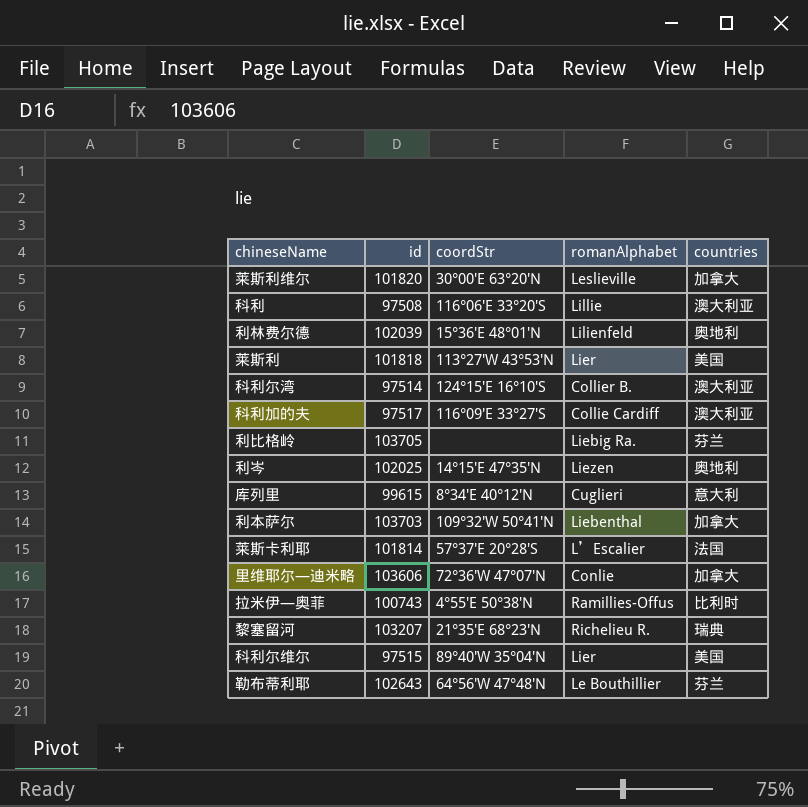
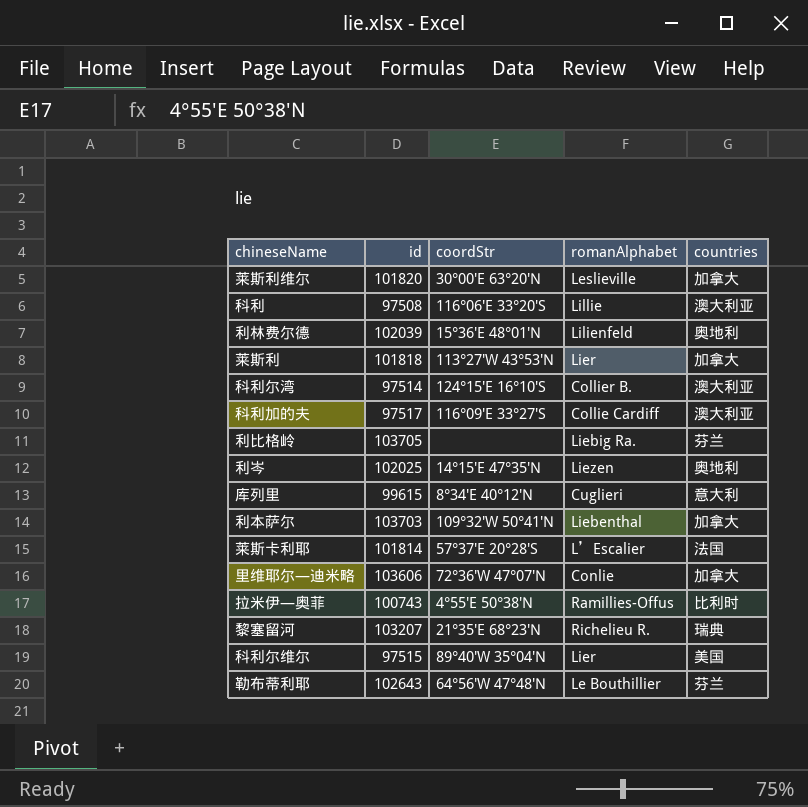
莱斯利 | countries: 美国 -> 加拿大

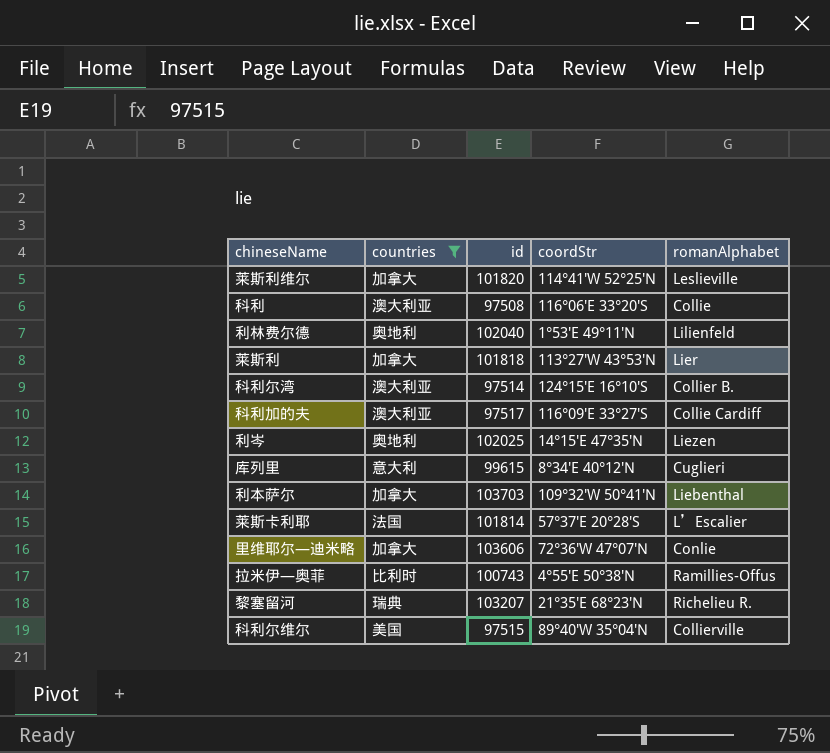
filter: none -> countries != 芬兰
column countries | position: 5 -> 2
莱斯利维尔 | coordStr: 30°00′E 63°20′N -> 114°41′W 52°25′N
科利 | romanAlphabet: Lillie -> Collie
利林费尔德 | id: 102039 -> 102040
利林费尔德 | coordStr: 15°36′E 48°01′N -> 1°53′E 49°11′N
科利尔维尔 | romanAlphabet: Lier -> Collierville

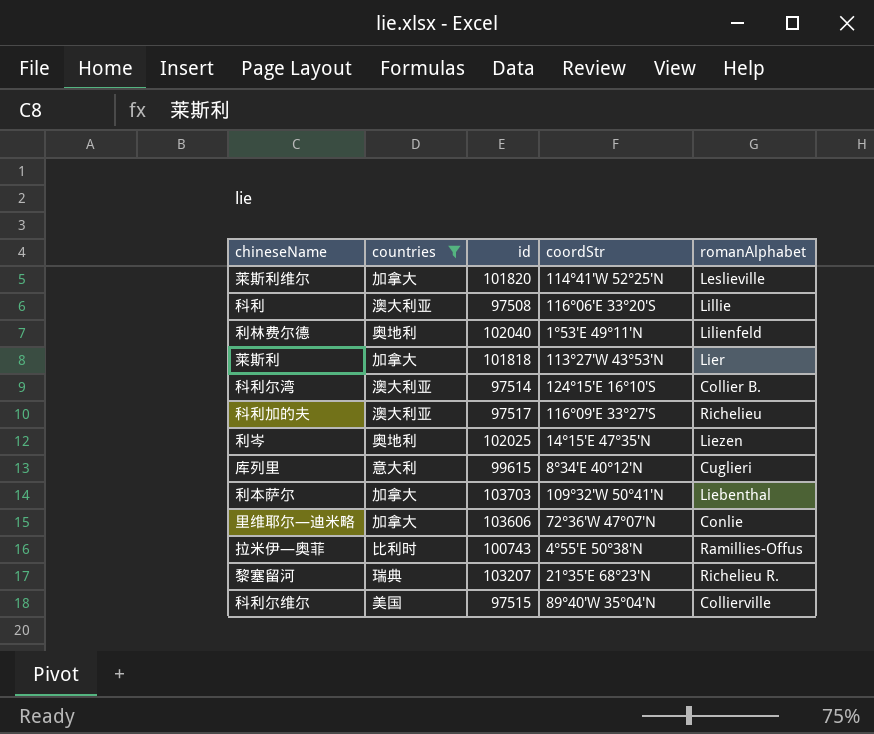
row 莱斯卡利耶: 法国 | 101814 | 57°37′E 20°28′S | L’Escalier -> none
科利 | romanAlphabet: Collie -> Lillie
科利加的夫 | romanAlphabet: Collie Cardiff -> Richelieu

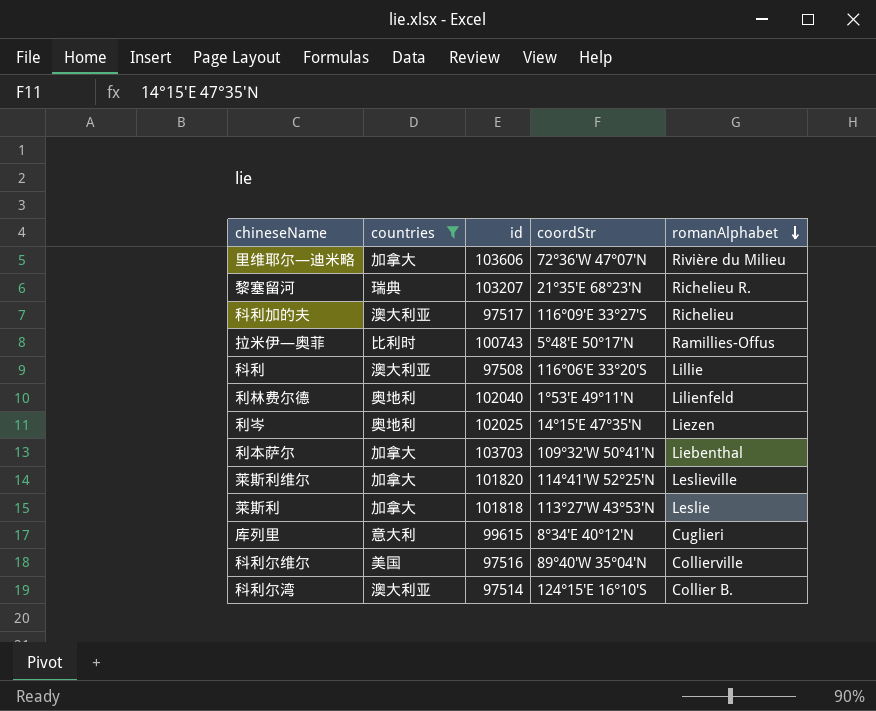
row order: none -> romanAlphabet descending
里维耶尔—迪米略 | romanAlphabet: Conlie -> Rivière du Milieu
拉米伊—奥菲 | coordStr: 4°55′E 50°38′N -> 5°48′E 50°17′N
莱斯利 | romanAlphabet: Lier -> Leslie
科利尔维尔 | id: 97515 -> 97516

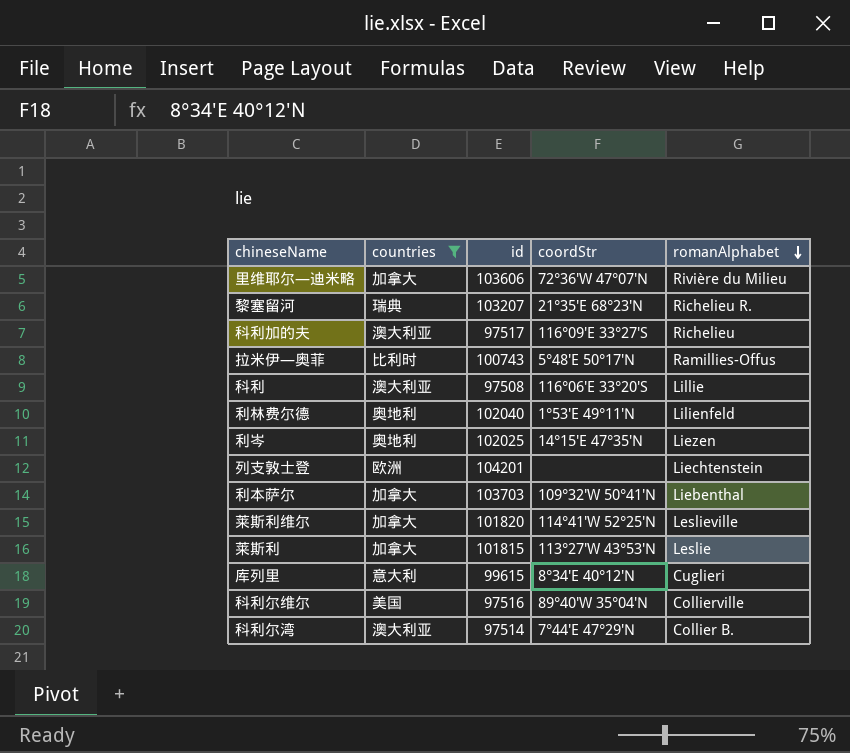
row 列支敦士登: none -> 欧洲 | 104201 | none | Liechtenstein
莱斯利 | id: 101818 -> 101815
科利尔湾 | coordStr: 124°15′E 16°10′S -> 7°44′E 47°29′N

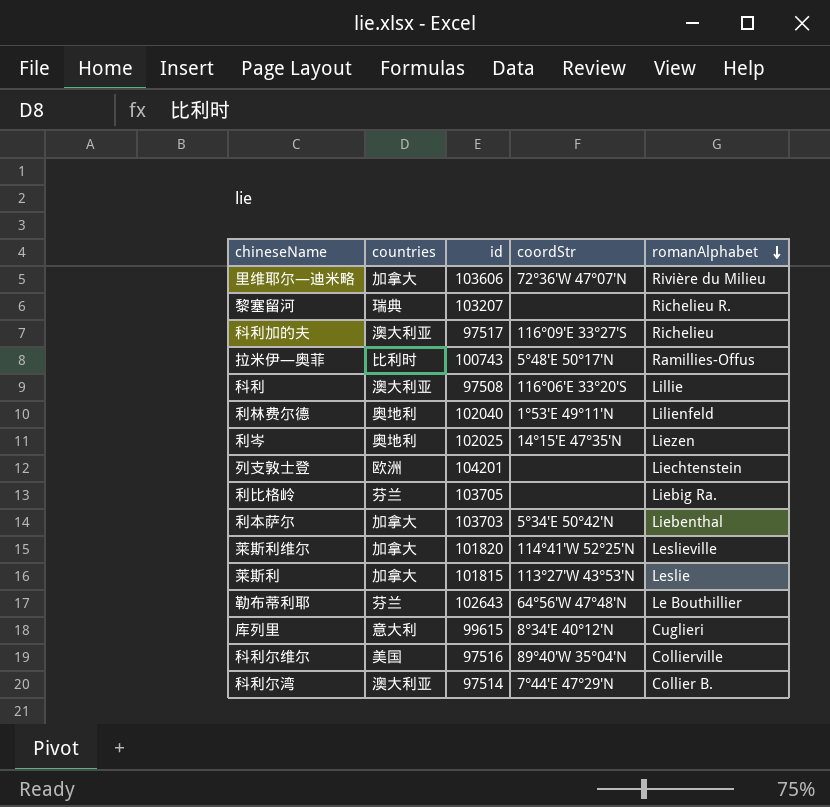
filter: countries != 芬兰 -> none
黎塞留河 | coordStr: 21°35′E 68°23′N -> none
利本萨尔 | coordStr: 109°32′W 50°41′N -> 5°34′E 50°42′N

